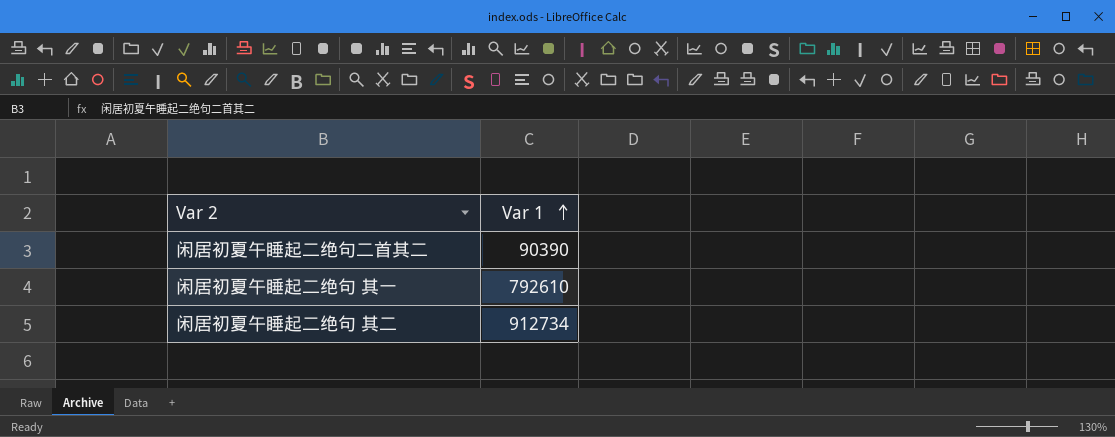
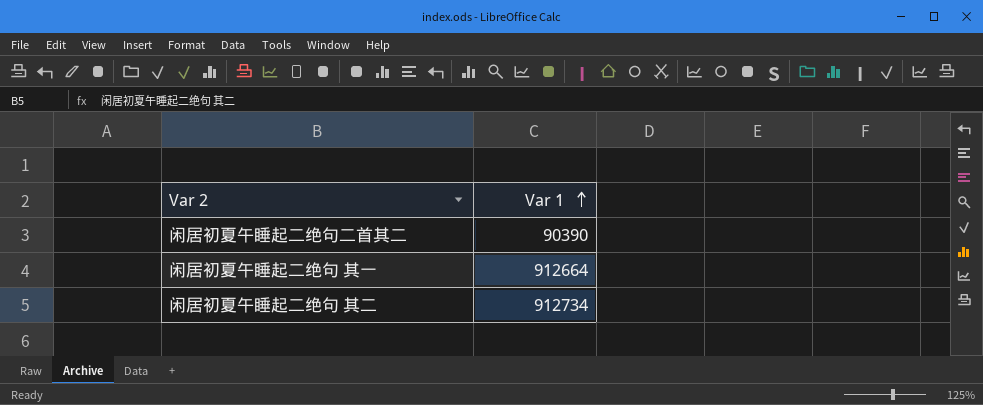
闲居初夏午睡起二绝句 其一 | Var 1: 792610 -> 912664

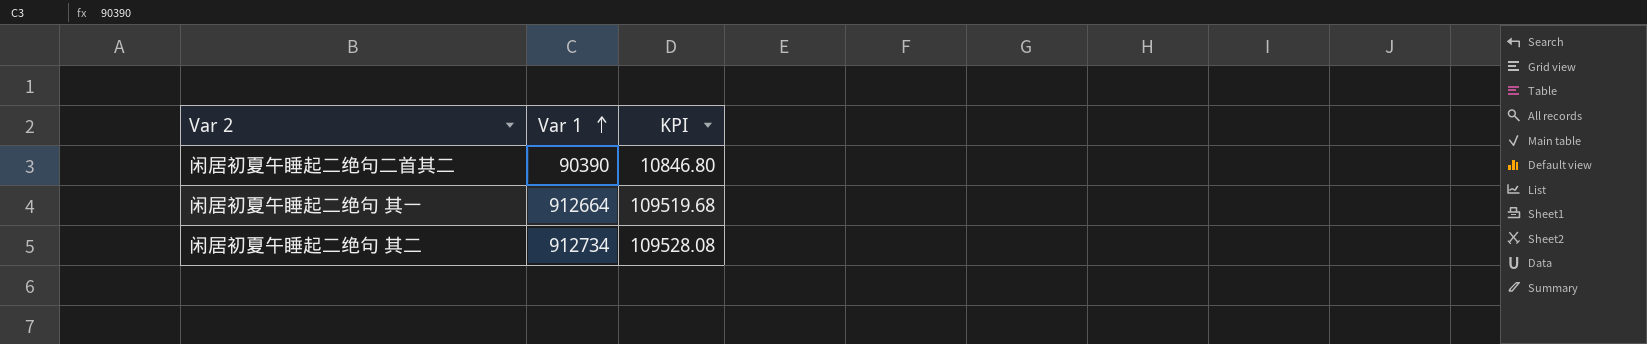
column KPI | formula: none -> [Var 1] * 0.12

